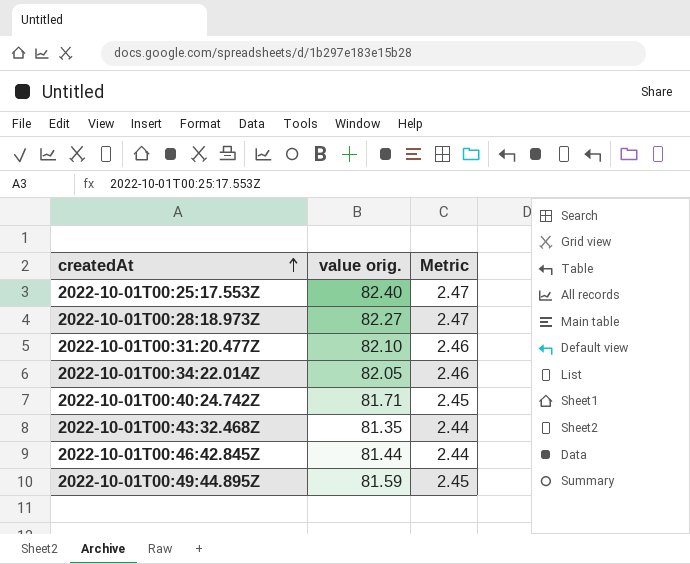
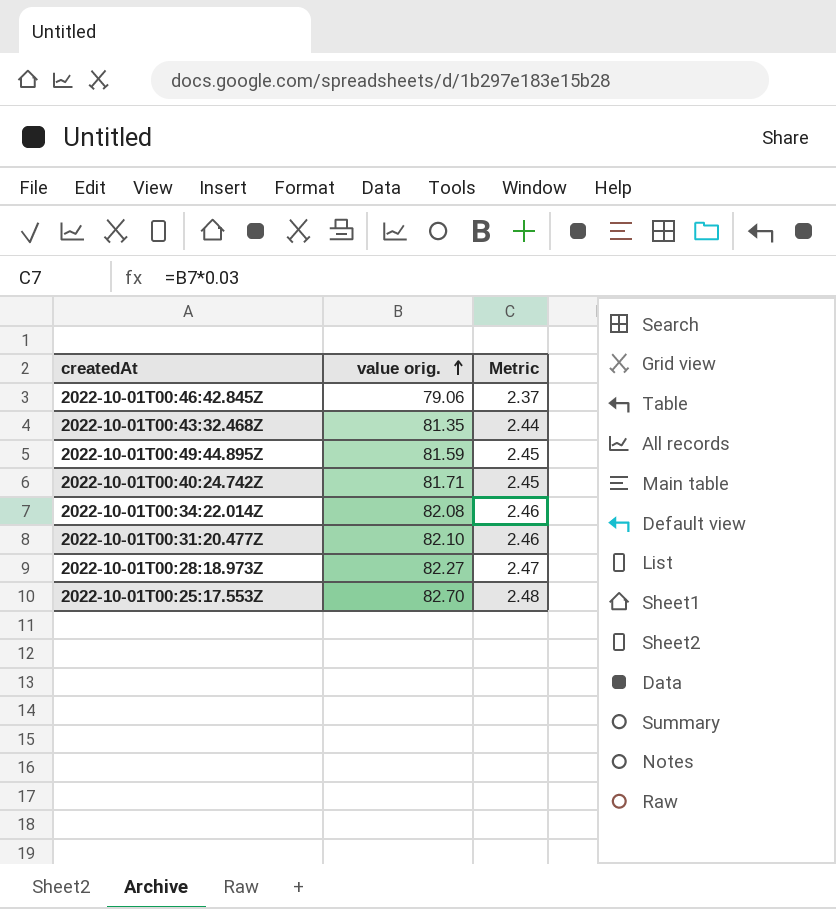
row order: createdAt ascending -> value orig. ascending
2022-10-01T00:46:42.845Z | value orig.: 81.44 -> 79.06
2022-10-01T00:46:42.845Z | Metric: 2.44 -> 2.37
2022-10-01T00:34:22.014Z | value orig.: 82.05 -> 82.08
2022-10-01T00:25:17.553Z | value orig.: 82.40 -> 82.70
2022-10-01T00:25:17.553Z | Metric: 2.47 -> 2.48

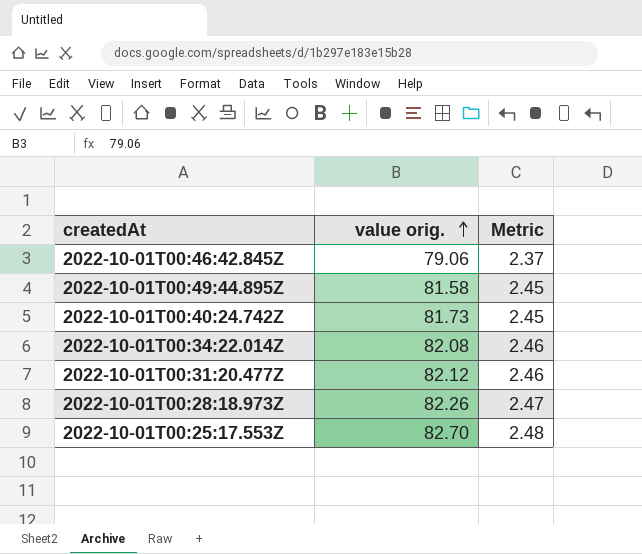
row 2022-10-01T00:43:32.468Z: 81.35 | 2.44 -> none
2022-10-01T00:49:44.895Z | value orig.: 81.59 -> 81.58
2022-10-01T00:40:24.742Z | value orig.: 81.71 -> 81.73
2022-10-01T00:31:20.477Z | value orig.: 82.10 -> 82.12
2022-10-01T00:28:18.973Z | value orig.: 82.27 -> 82.26

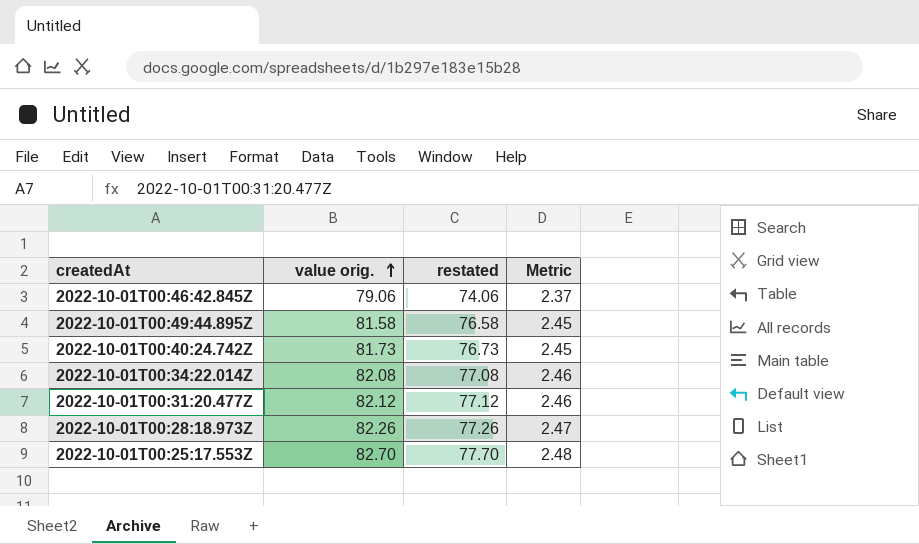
column restated | formula: none -> [value orig.] - 5

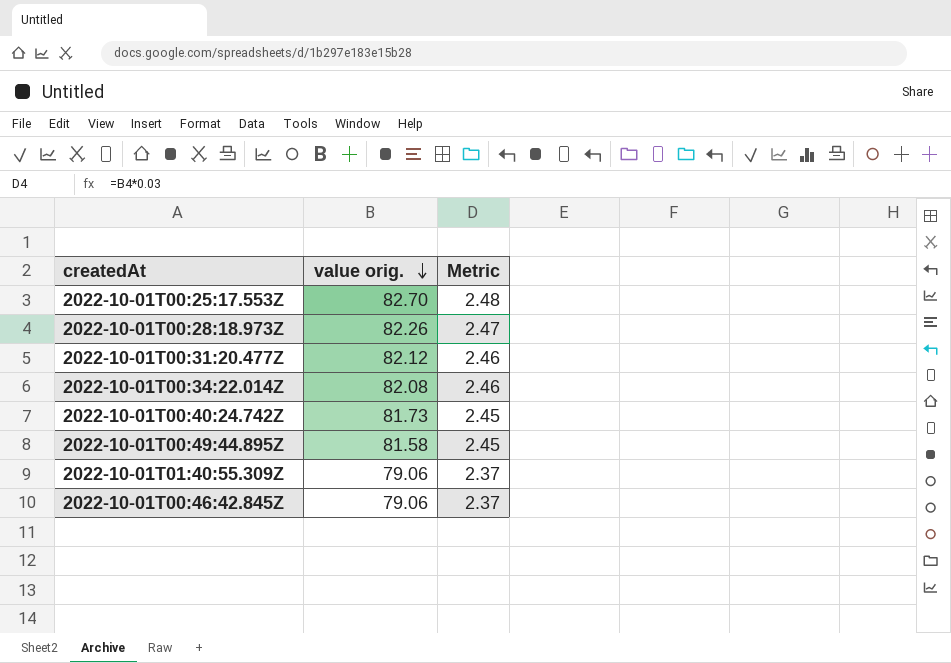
row order: value orig. ascending -> value orig. descending
column restated | formula: [value orig.] - 5 -> none
row 2022-10-01T01:40:55.309Z: none -> 79.06 | 2.37

